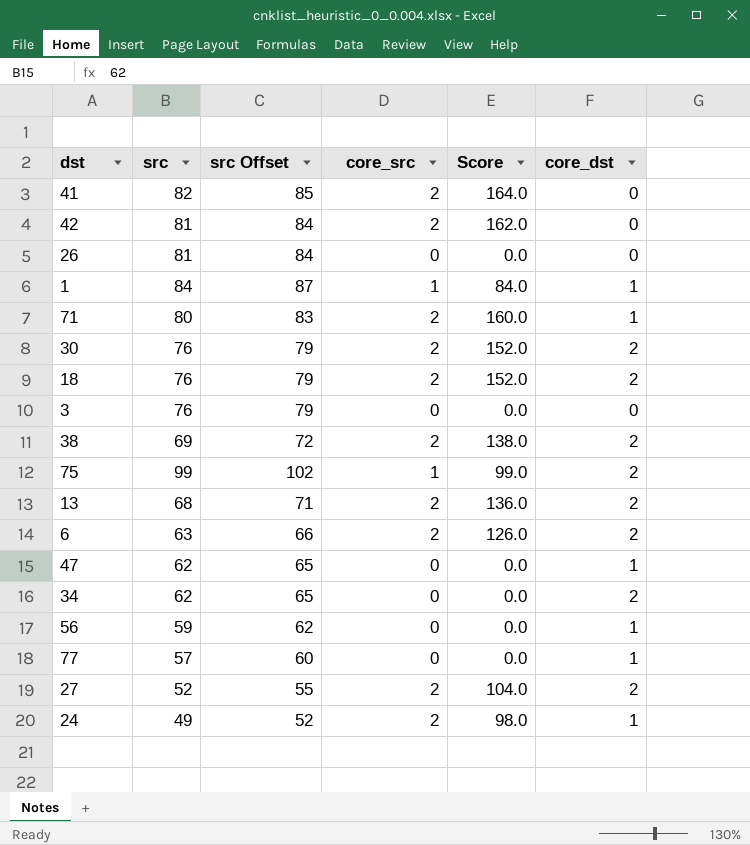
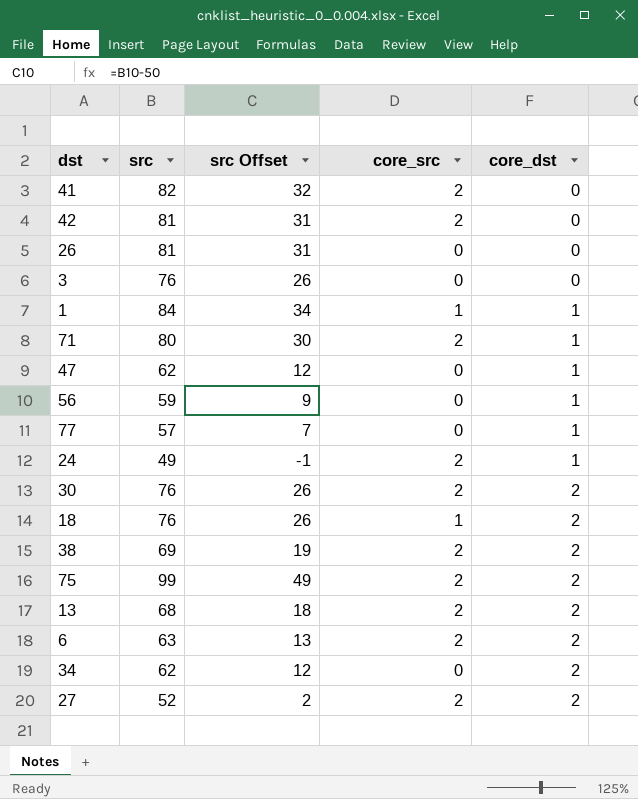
row order: none -> core_dst ascending
column Score | formula: [src] * [core_src] -> none
column src Offset | formula: [src] + 3 -> [src] - 50
18 | core_src: 2 -> 1
75 | core_src: 1 -> 2

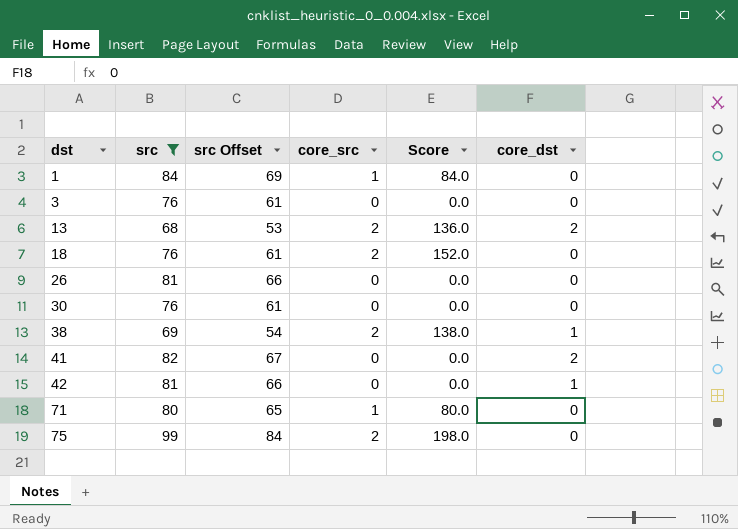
filter: none -> src >= 68
row order: core_dst ascending -> dst ascending
column src Offset | formula: [src] - 50 -> [src] - 15
column Score | formula: none -> [src] * [core_src]
1 | core_dst: 1 -> 0
18 | core_src: 1 -> 2
18 | core_dst: 2 -> 0
30 | core_src: 2 -> 0
30 | core_dst: 2 -> 0
38 | core_dst: 2 -> 1
41 | core_src: 2 -> 0
41 | core_dst: 0 -> 2
42 | core_src: 2 -> 0
42 | core_dst: 0 -> 1
71 | core_src: 2 -> 1
71 | core_dst: 1 -> 0
75 | core_dst: 2 -> 0

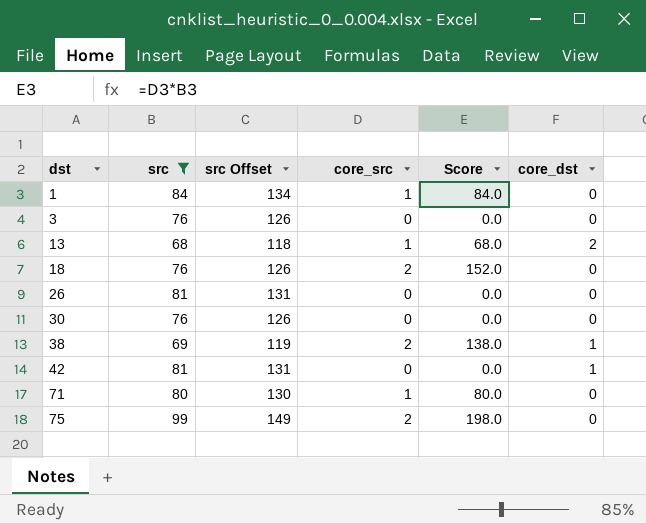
column src Offset | formula: [src] - 15 -> [src] + 50
row 41: 82 | 67 | 0 | 0.0 | 2 -> none
13 | core_src: 2 -> 1
13 | Score: 136.0 -> 68.0

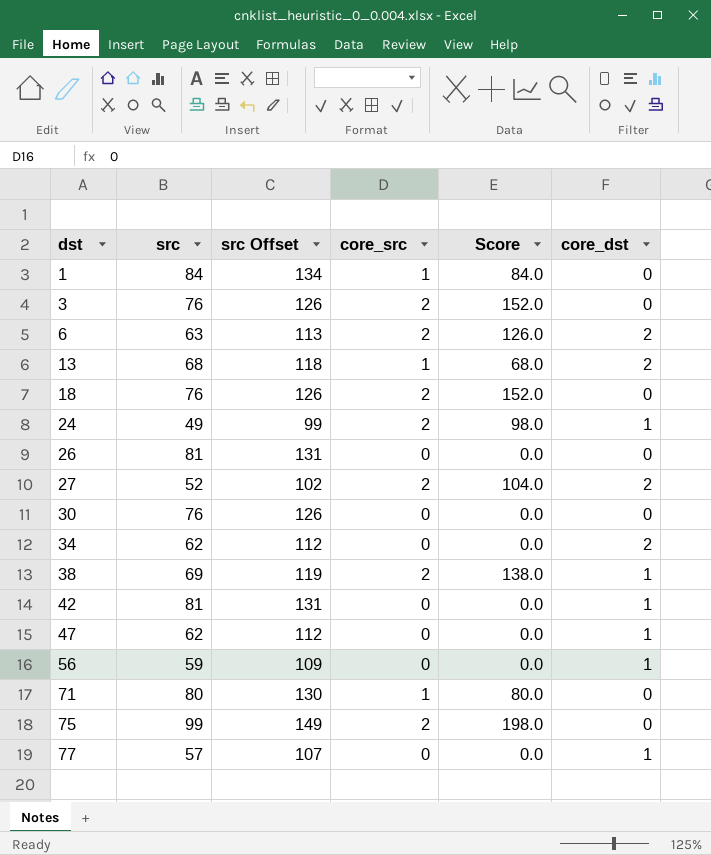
filter: src >= 68 -> none
3 | core_src: 0 -> 2
3 | Score: 0.0 -> 152.0

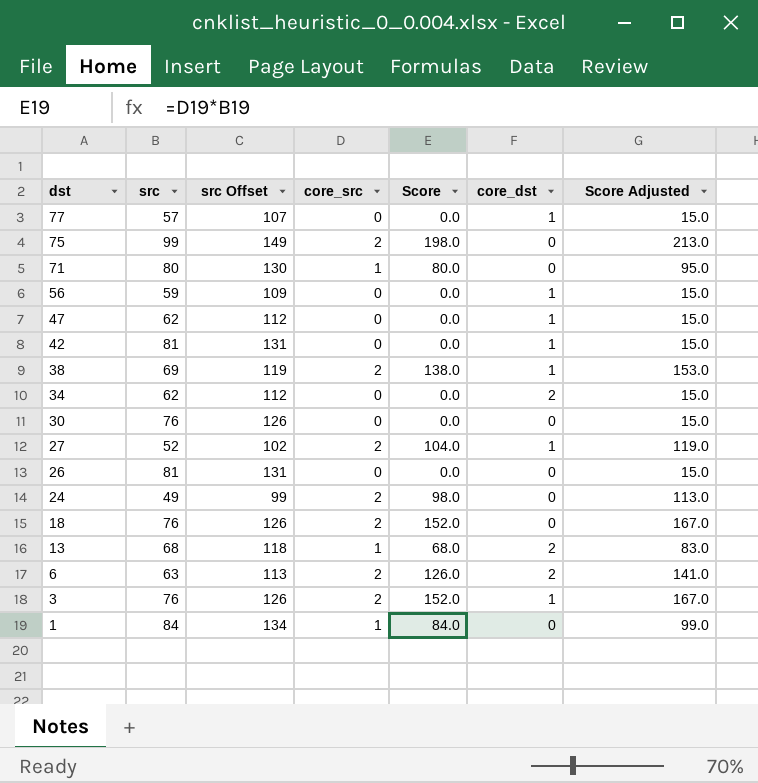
row order: dst ascending -> dst descending
column Score Adjusted | formula: none -> [Score] + 15
27 | core_dst: 2 -> 1
24 | core_dst: 1 -> 0
3 | core_dst: 0 -> 1

